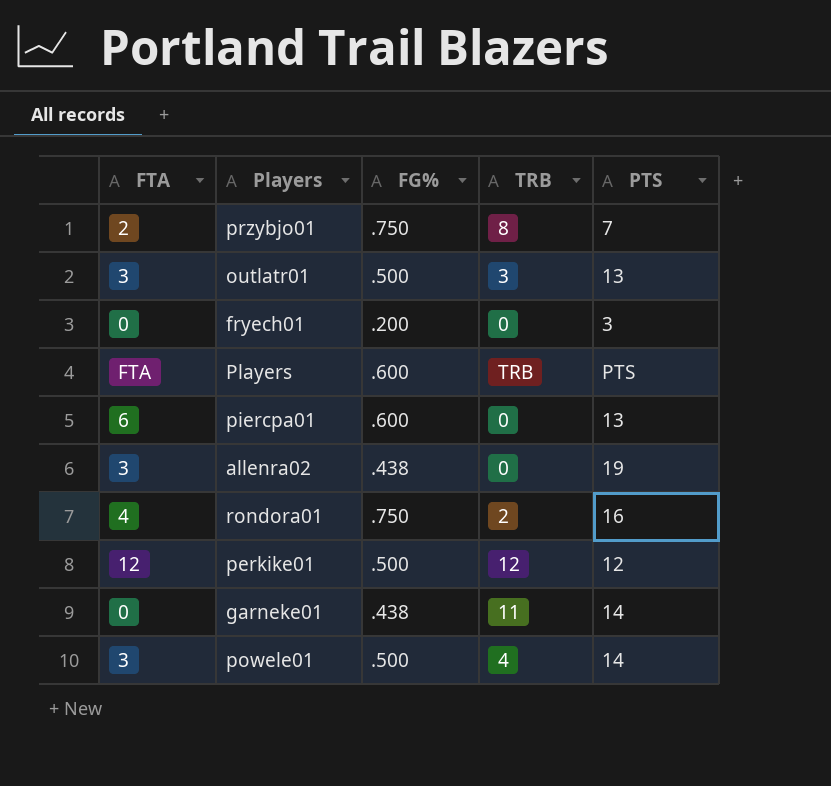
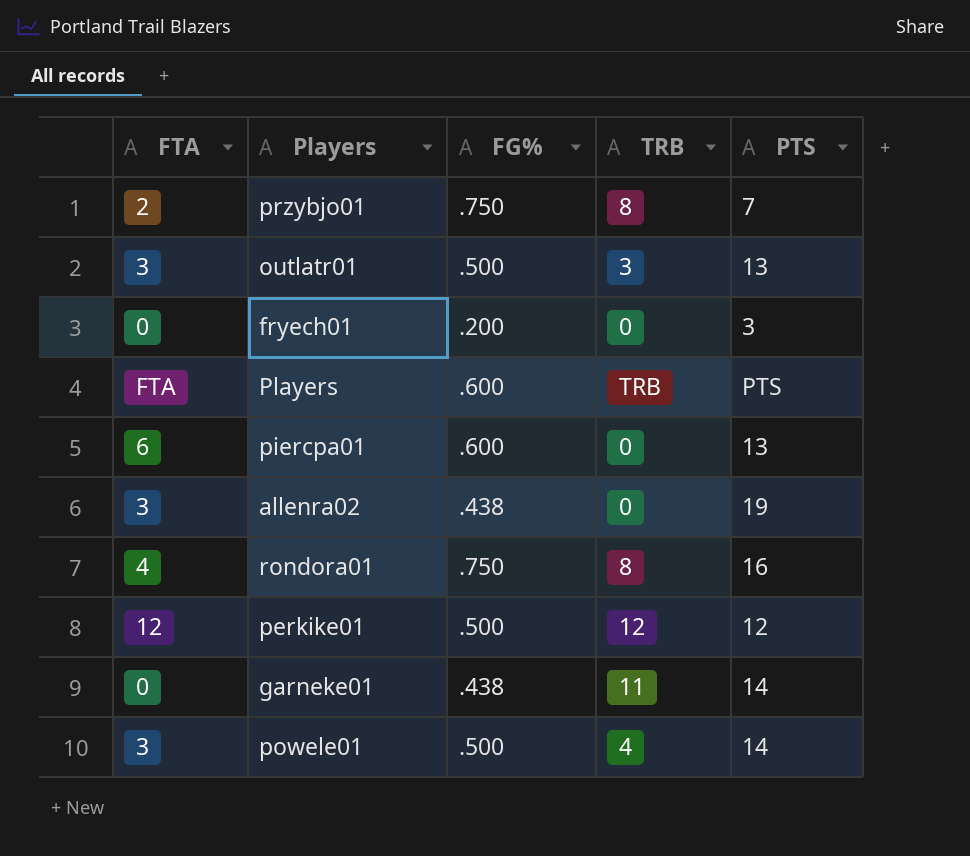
rondora01 | TRB: 2 -> 8

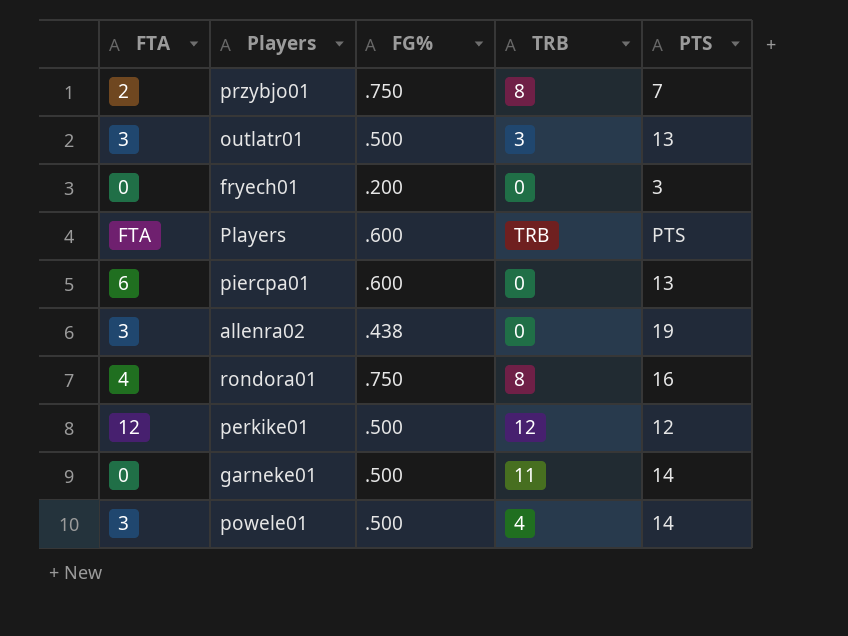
garneke01 | FG%: .438 -> .500

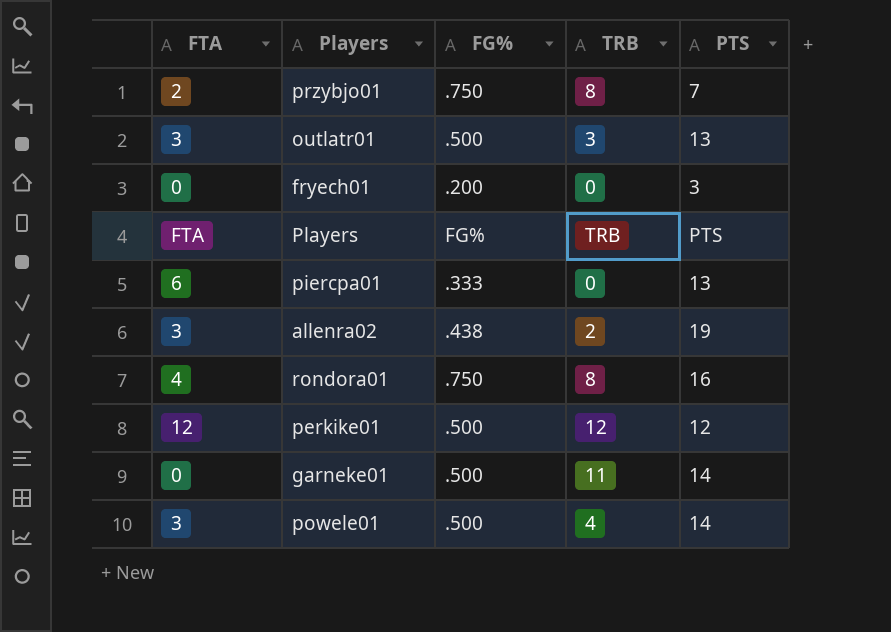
Players | FG%: .600 -> FG%
piercpa01 | FG%: .600 -> .333
allenra02 | TRB: 0 -> 2

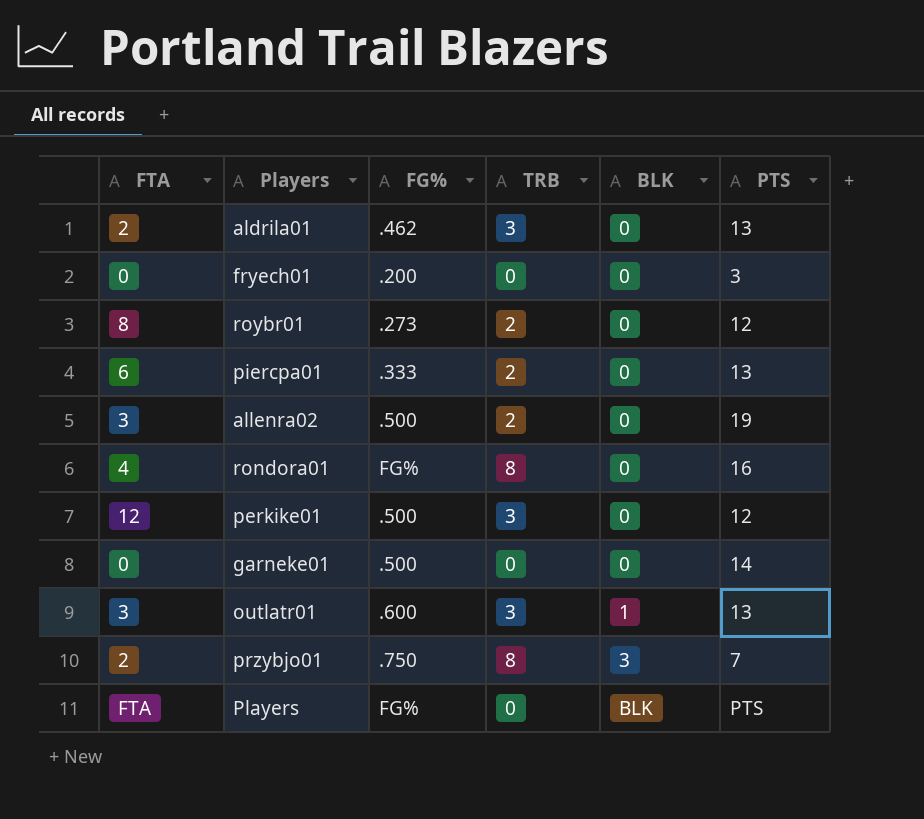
row order: none -> BLK ascending
column BLK | position: none -> 5
row powele01: 3 | .500 | 4 | 14 -> none
row aldrila01: none -> 2 | .462 | 3 | 0 | 13
row roybr01: none -> 8 | .273 | 2 | 0 | 12
piercpa01 | TRB: 0 -> 2
allenra02 | FG%: .438 -> .500
rondora01 | FG%: .750 -> FG%
perkike01 | TRB: 12 -> 3
garneke01 | TRB: 11 -> 0
outlatr01 | FG%: .500 -> .600
Players | TRB: TRB -> 0

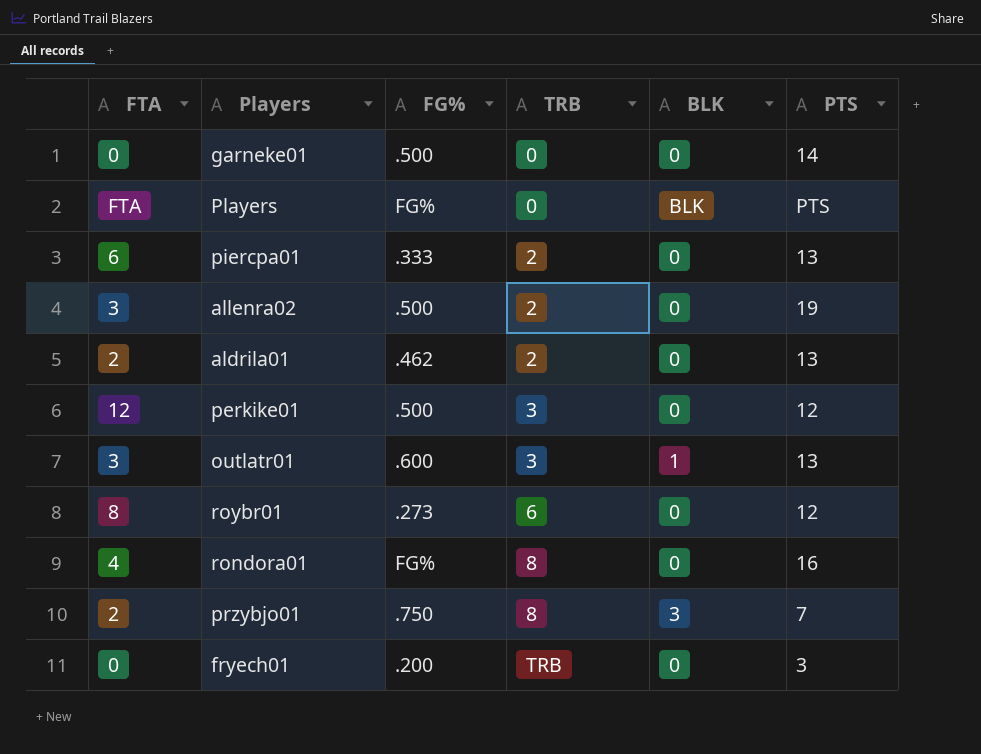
row order: BLK ascending -> TRB ascending
aldrila01 | TRB: 3 -> 2
roybr01 | TRB: 2 -> 6
fryech01 | TRB: 0 -> TRB

